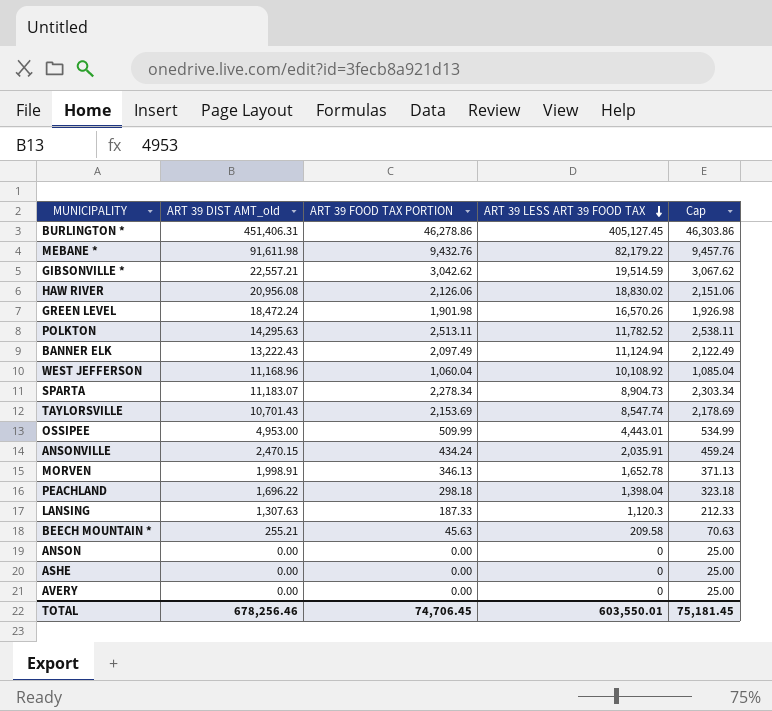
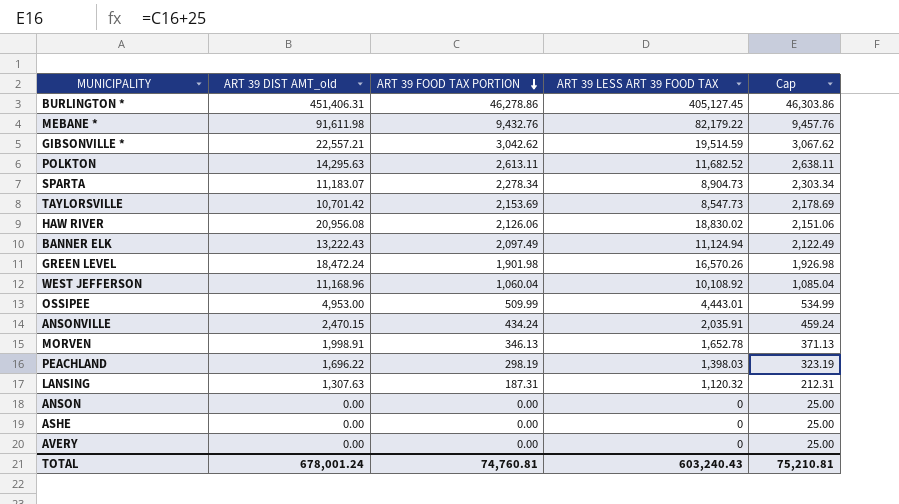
row order: ART 39 LESS ART 39 FOOD TAX descending -> ART 39 FOOD TAX PORTION descending
row BEECH MOUNTAIN *: 255.21 | 45.63 | 209.58 | 70.63 -> none
POLKTON | ART 39 FOOD TAX PORTION: 2,513.11 -> 2,613.11
POLKTON | ART 39 LESS ART 39 FOOD TAX: 11,782.52 -> 11,682.52
POLKTON | Cap: 2,538.11 -> 2,638.11
TAYLORSVILLE | ART 39 DIST AMT_old: 10,701.43 -> 10,701.42
TAYLORSVILLE | ART 39 LESS ART 39 FOOD TAX: 8,547.74 -> 8,547.73
PEACHLAND | ART 39 FOOD TAX PORTION: 298.18 -> 298.19
PEACHLAND | ART 39 LESS ART 39 FOOD TAX: 1,398.04 -> 1,398.03
PEACHLAND | Cap: 323.18 -> 323.19
LANSING | ART 39 FOOD TAX PORTION: 187.33 -> 187.31
LANSING | ART 39 LESS ART 39 FOOD TAX: 1,120.3 -> 1,120.32
LANSING | Cap: 212.33 -> 212.31
TOTAL | ART 39 DIST AMT_old: 678,256.46 -> 678,001.24
TOTAL | ART 39 FOOD TAX PORTION: 74,706.45 -> 74,760.81
TOTAL | ART 39 LESS ART 39 FOOD TAX: 603,550.01 -> 603,240.43
TOTAL | Cap: 75,181.45 -> 75,210.81

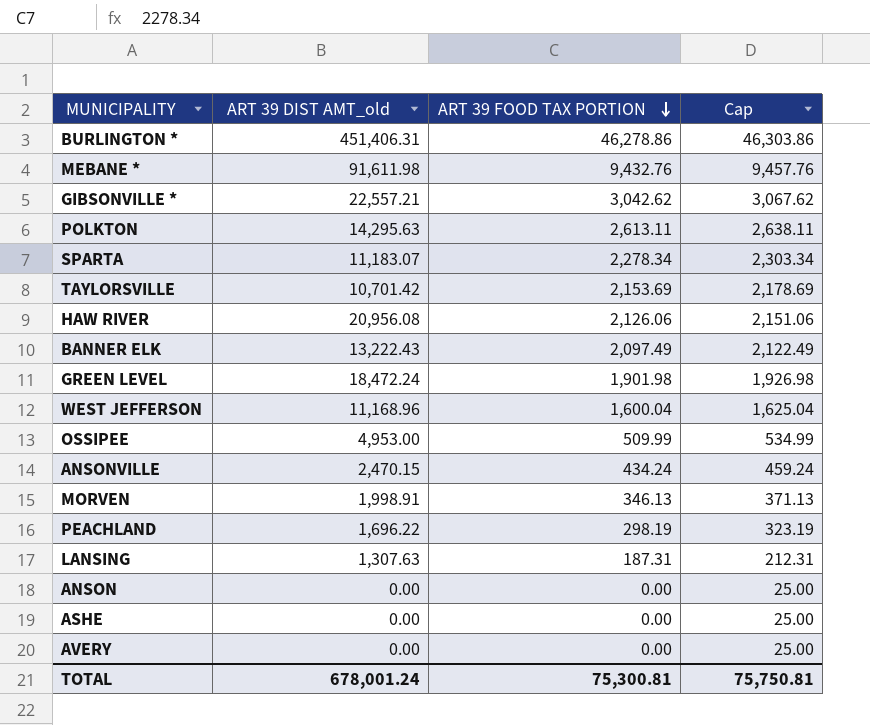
column ART 39 LESS ART 39 FOOD TAX | formula: [ART 39 DIST AMT_old] - [ART 39 FOOD TAX PORTION] -> none
WEST JEFFERSON | ART 39 FOOD TAX PORTION: 1,060.04 -> 1,600.04
WEST JEFFERSON | Cap: 1,085.04 -> 1,625.04
TOTAL | ART 39 FOOD TAX PORTION: 74,760.81 -> 75,300.81
TOTAL | Cap: 75,210.81 -> 75,750.81

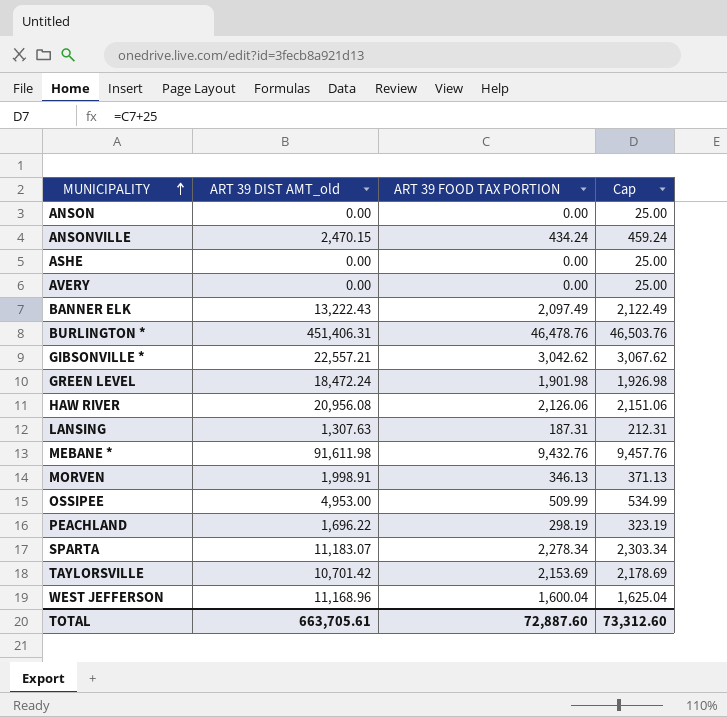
row order: ART 39 FOOD TAX PORTION descending -> MUNICIPALITY ascending
row POLKTON: 14,295.63 | 2,613.11 | 2,638.11 -> none
BURLINGTON * | ART 39 FOOD TAX PORTION: 46,278.86 -> 46,478.76
BURLINGTON * | Cap: 46,303.86 -> 46,503.76
TOTAL | ART 39 DIST AMT_old: 678,001.24 -> 663,705.61
TOTAL | ART 39 FOOD TAX PORTION: 75,300.81 -> 72,887.60
TOTAL | Cap: 75,750.81 -> 73,312.60

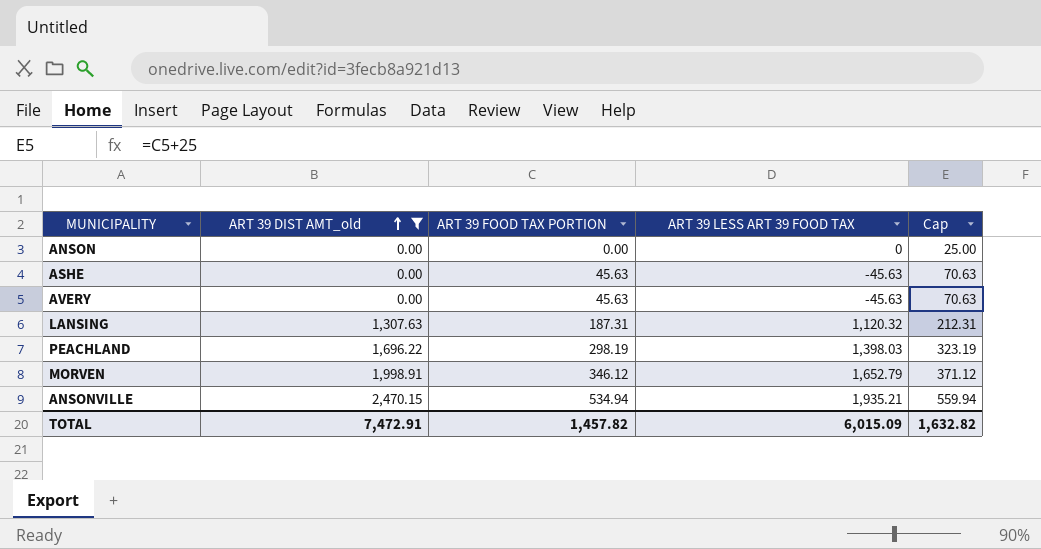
filter: none -> ART 39 DIST AMT_old <= 2,470.15
row order: MUNICIPALITY ascending -> ART 39 DIST AMT_old ascending
column ART 39 LESS ART 39 FOOD TAX | formula: none -> [ART 39 DIST AMT_old] - [ART 39 FOOD TAX PORTION]
ASHE | ART 39 FOOD TAX PORTION: 0.00 -> 45.63
ASHE | Cap: 25.00 -> 70.63
AVERY | ART 39 FOOD TAX PORTION: 0.00 -> 45.63
AVERY | Cap: 25.00 -> 70.63
MORVEN | ART 39 FOOD TAX PORTION: 346.13 -> 346.12
MORVEN | Cap: 371.13 -> 371.12
ANSONVILLE | ART 39 FOOD TAX PORTION: 434.24 -> 534.94
ANSONVILLE | Cap: 459.24 -> 559.94
TOTAL | ART 39 DIST AMT_old: 663,705.61 -> 7,472.91
TOTAL | ART 39 FOOD TAX PORTION: 72,887.60 -> 1,457.82
TOTAL | Cap: 73,312.60 -> 1,632.82

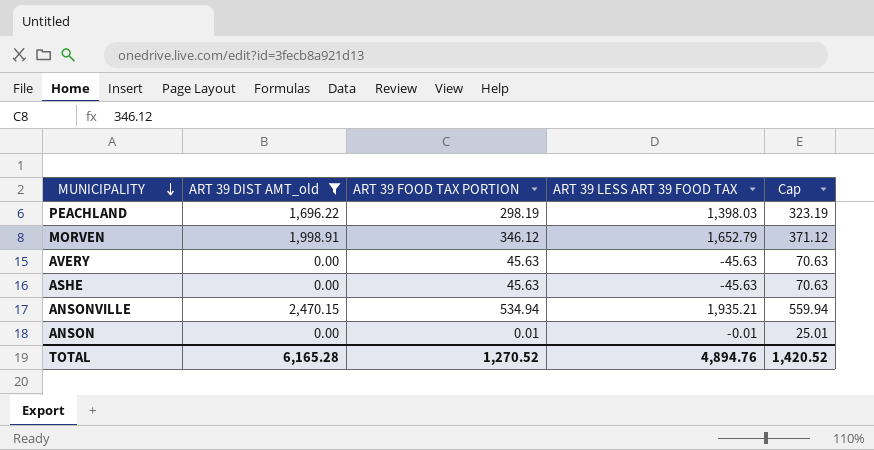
row order: ART 39 DIST AMT_old ascending -> MUNICIPALITY descending
row LANSING: 1,307.63 | 187.31 | 1,120.32 | 212.31 -> none
ANSON | ART 39 FOOD TAX PORTION: 0.00 -> 0.01
ANSON | ART 39 LESS ART 39 FOOD TAX: 0 -> -0.01
ANSON | Cap: 25.00 -> 25.01
TOTAL | ART 39 DIST AMT_old: 7,472.91 -> 6,165.28
TOTAL | ART 39 FOOD TAX PORTION: 1,457.82 -> 1,270.52
TOTAL | ART 39 LESS ART 39 FOOD TAX: 6,015.09 -> 4,894.76
TOTAL | Cap: 1,632.82 -> 1,420.52

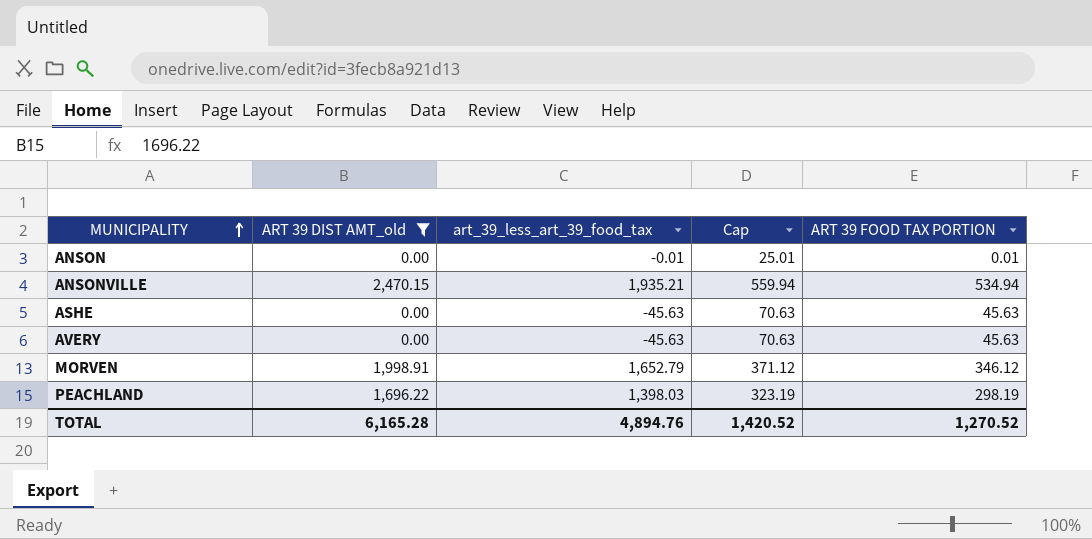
row order: MUNICIPALITY descending -> MUNICIPALITY ascending
column name: ART 39 LESS ART 39 FOOD TAX -> art_39_less_art_39_food_tax
column ART 39 FOOD TAX PORTION | position: 3 -> 5

